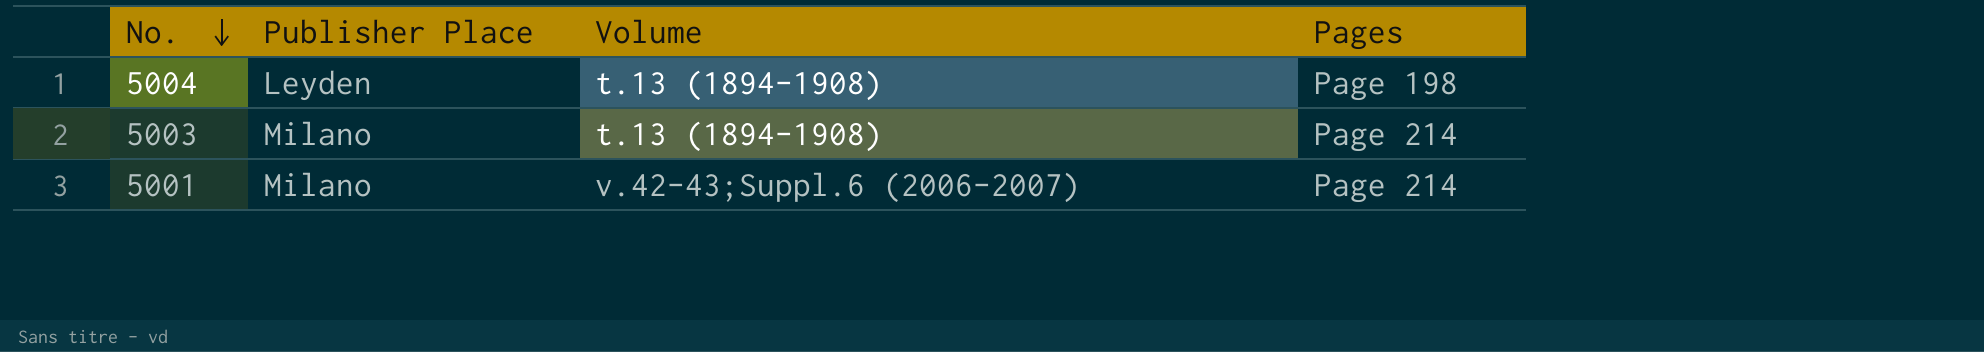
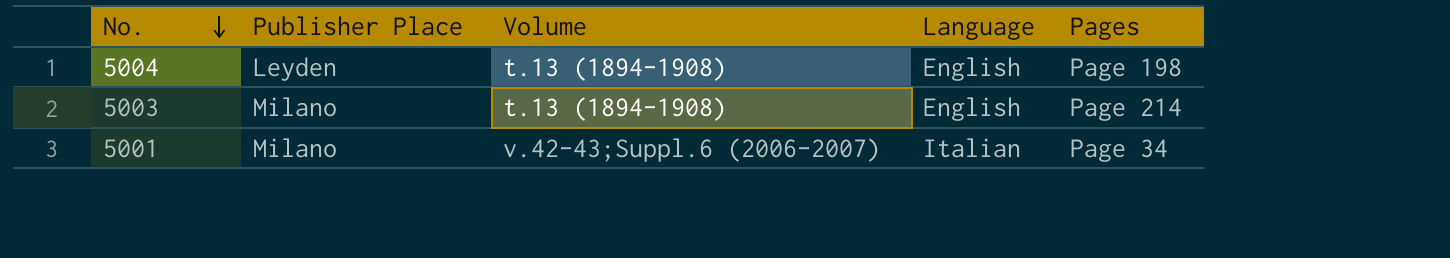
column Language | position: none -> 4
5001 | Pages: Page 214 -> Page 34

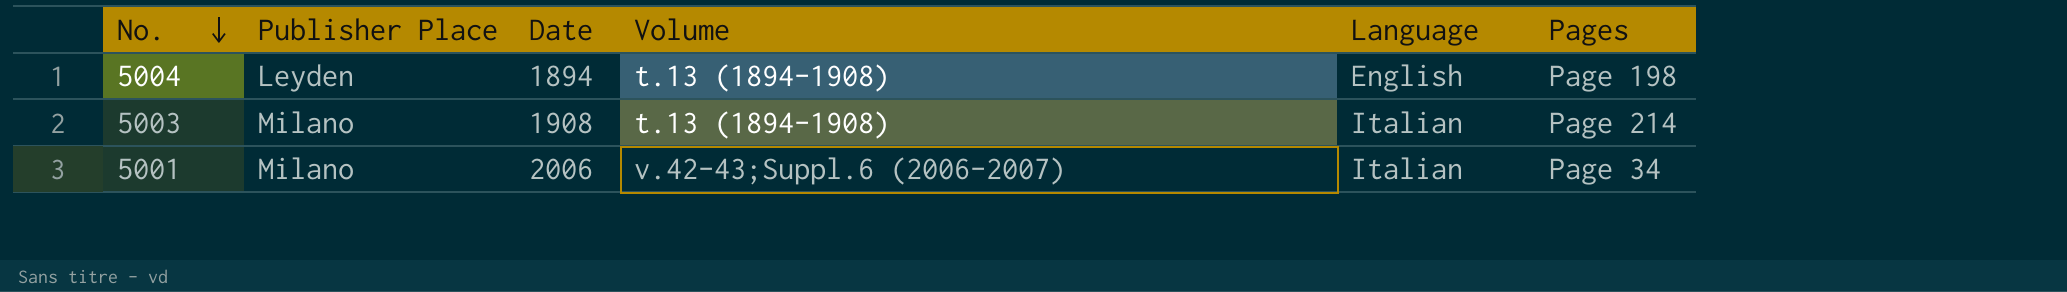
column Date | position: none -> 3
5003 | Language: English -> Italian

